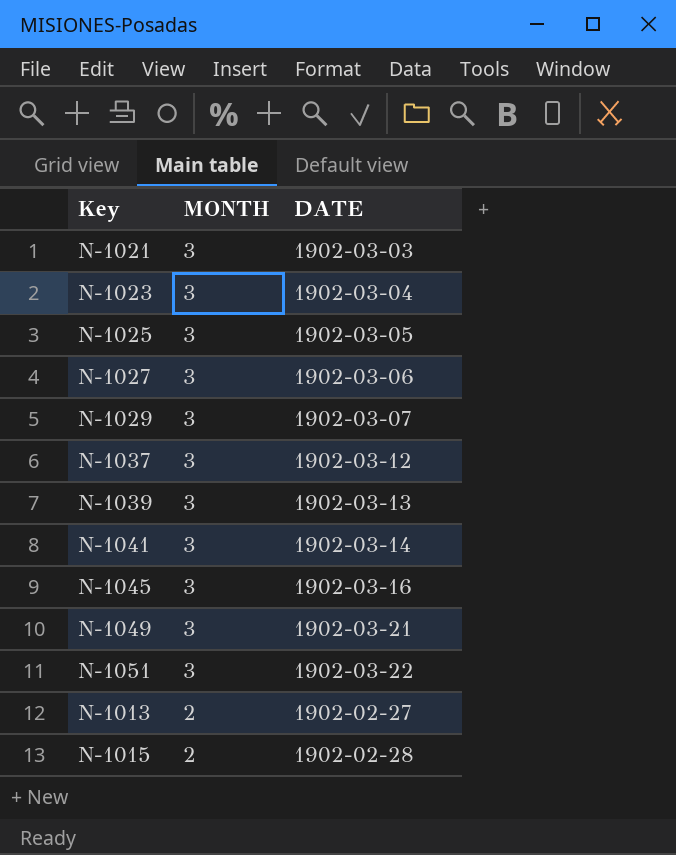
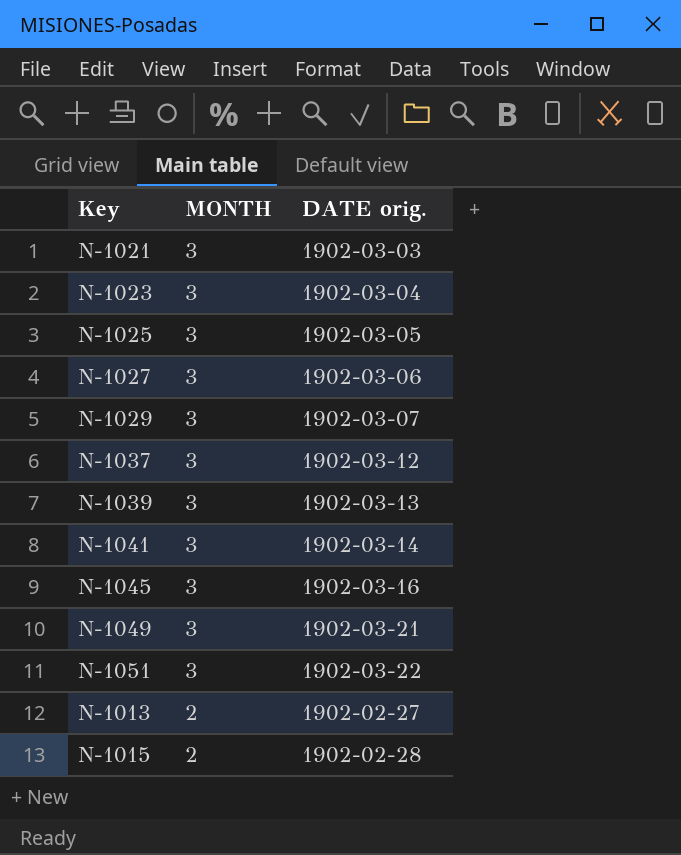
column name: DATE -> DATE orig.

